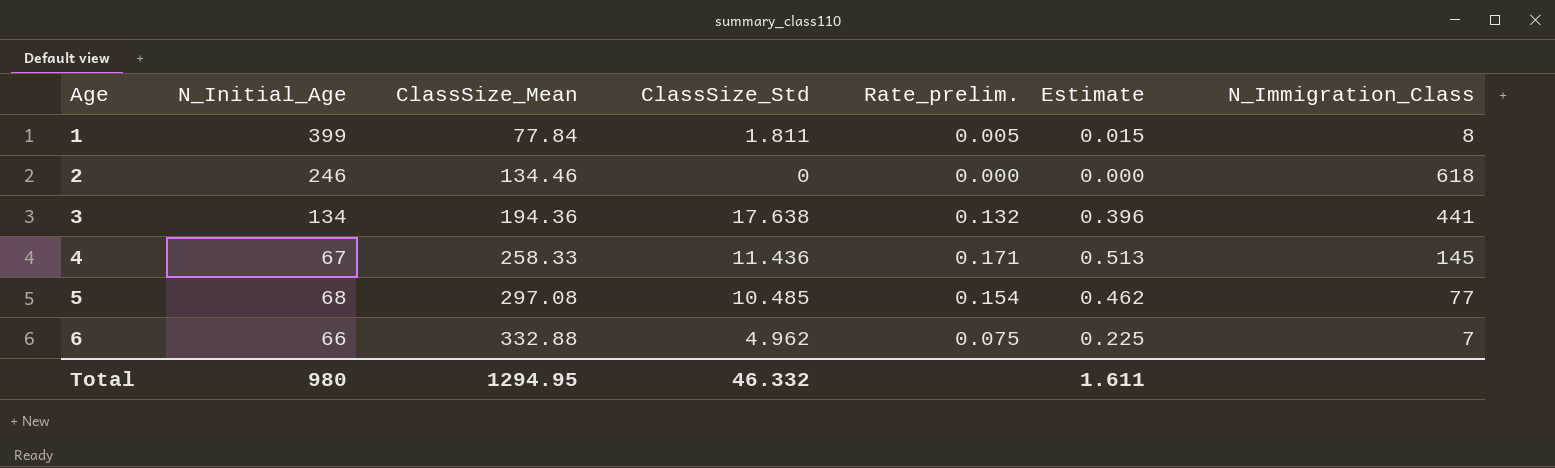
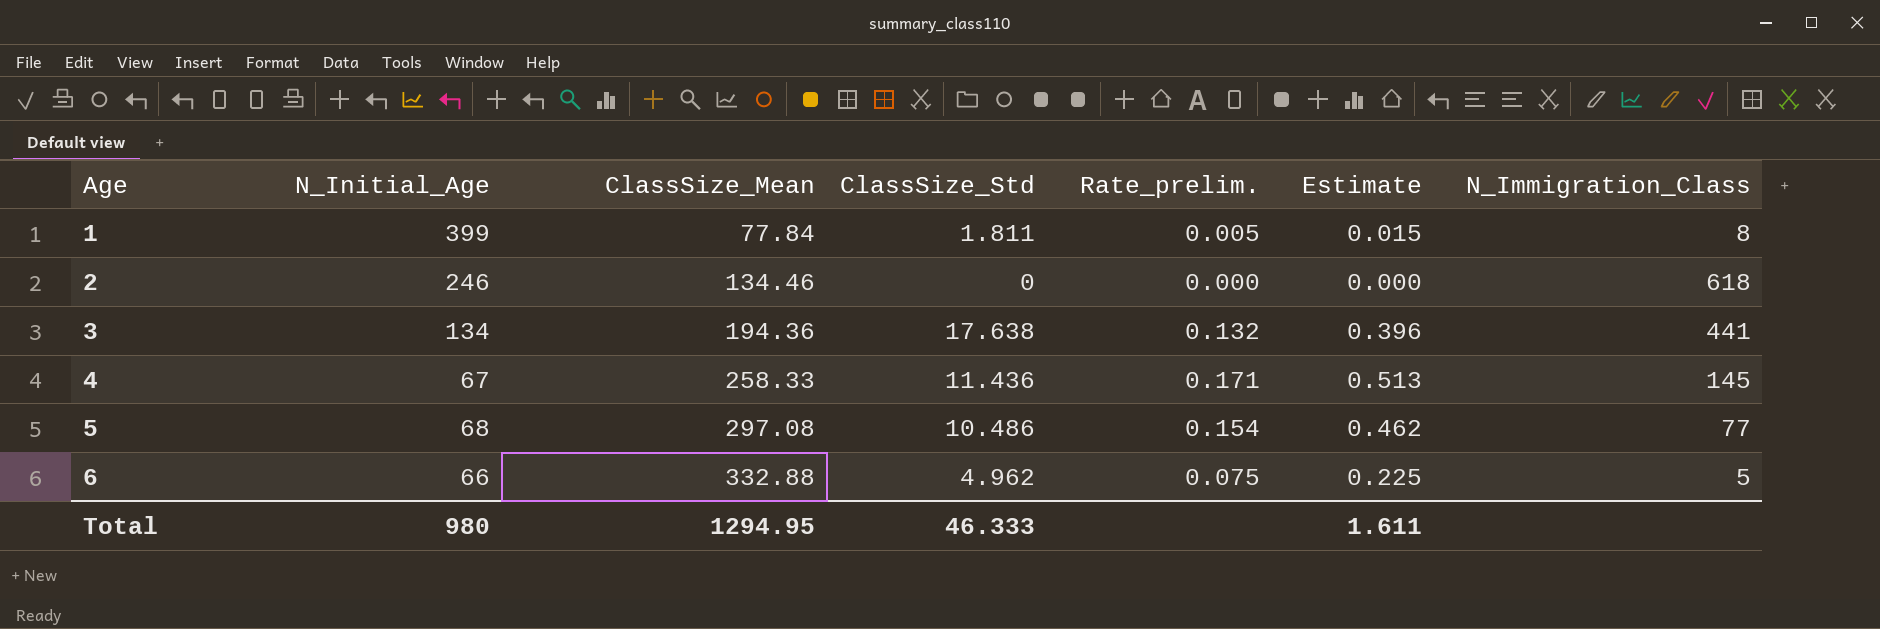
5 | ClassSize_Std: 10.485 -> 10.486
6 | N_Immigration_Class: 7 -> 5
Total | ClassSize_Std: 46.332 -> 46.333

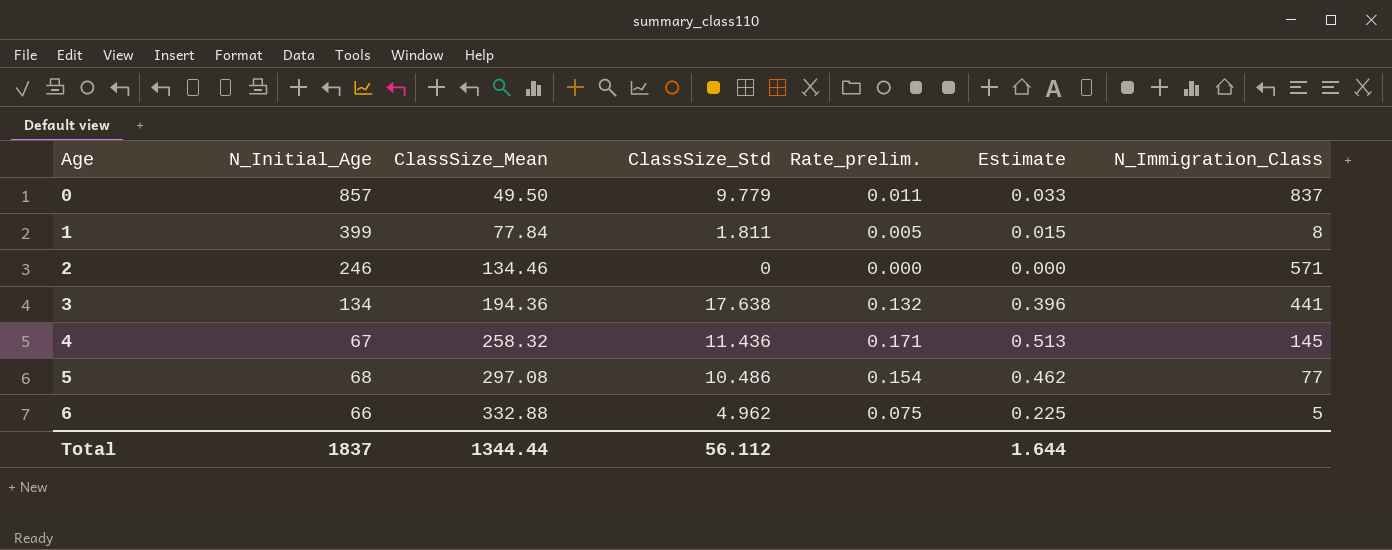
row 0: none -> 857 | 49.50 | 9.779 | 0.011 | 0.033 | 837
2 | N_Immigration_Class: 618 -> 571
4 | ClassSize_Mean: 258.33 -> 258.32
Total | N_Initial_Age: 980 -> 1837
Total | ClassSize_Mean: 1294.95 -> 1344.44
Total | ClassSize_Std: 46.333 -> 56.112
Total | Estimate: 1.611 -> 1.644

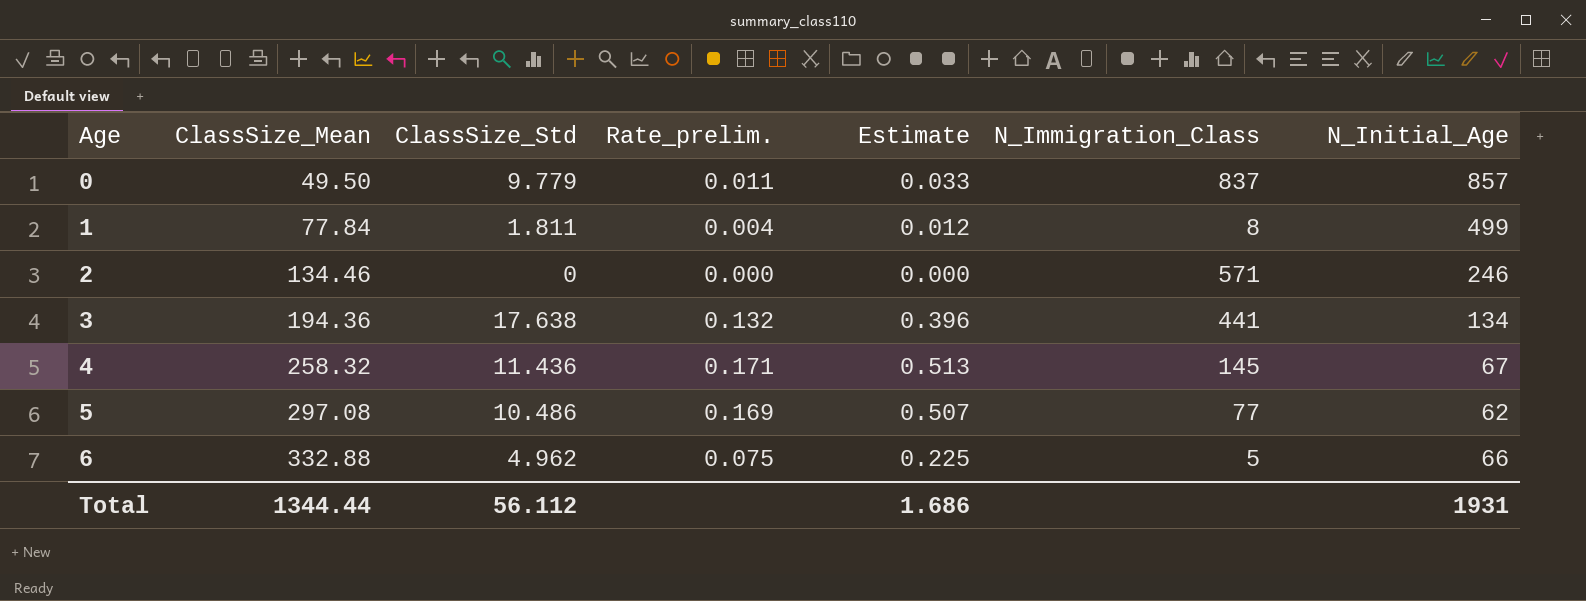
column N_Initial_Age | position: 2 -> 7
1 | Rate_prelim.: 0.005 -> 0.004
1 | Estimate: 0.015 -> 0.012
1 | N_Initial_Age: 399 -> 499
5 | Rate_prelim.: 0.154 -> 0.169
5 | Estimate: 0.462 -> 0.507
5 | N_Initial_Age: 68 -> 62
Total | Estimate: 1.644 -> 1.686
Total | N_Initial_Age: 1837 -> 1931

